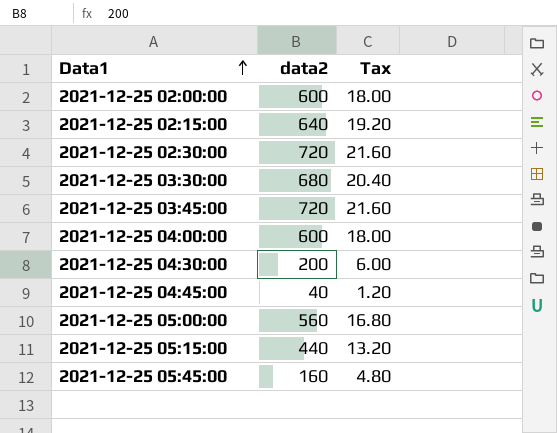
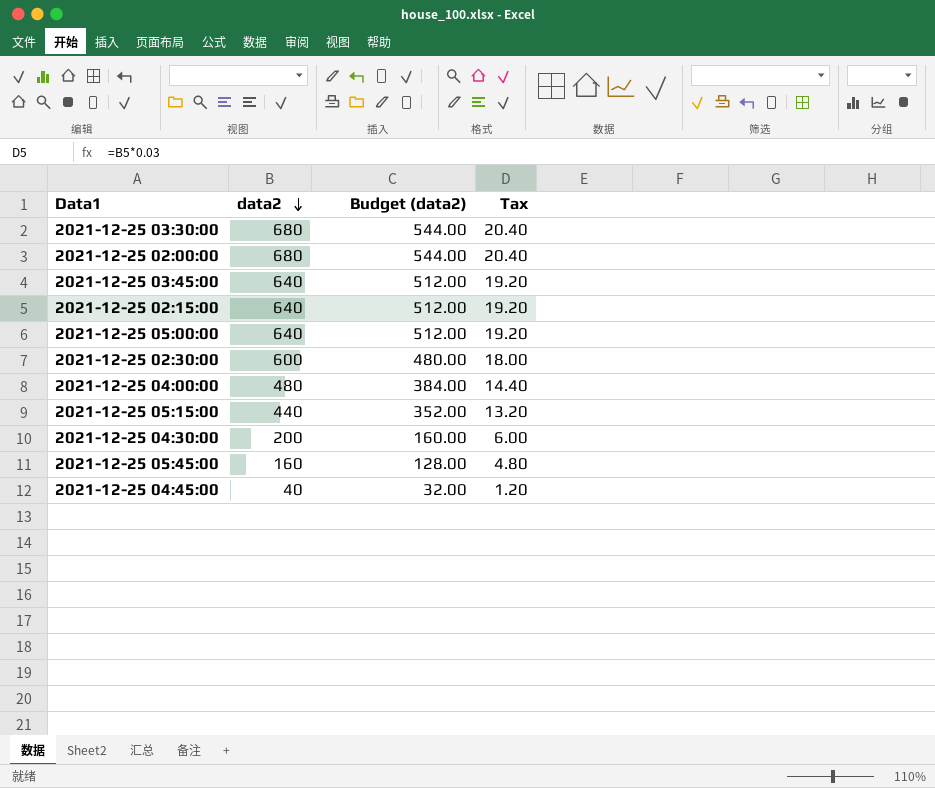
row order: Data1 ascending -> data2 descending
column Budget (data2) | formula: none -> [data2] * 0.8
2021-12-25 02:00:00 | data2: 600 -> 680
2021-12-25 02:00:00 | Tax: 18.00 -> 20.40
2021-12-25 03:45:00 | data2: 720 -> 640
2021-12-25 03:45:00 | Tax: 21.60 -> 19.20
2021-12-25 05:00:00 | data2: 560 -> 640
2021-12-25 05:00:00 | Tax: 16.80 -> 19.20
2021-12-25 02:30:00 | data2: 720 -> 600
2021-12-25 02:30:00 | Tax: 21.60 -> 18.00
2021-12-25 04:00:00 | data2: 600 -> 480
2021-12-25 04:00:00 | Tax: 18.00 -> 14.40

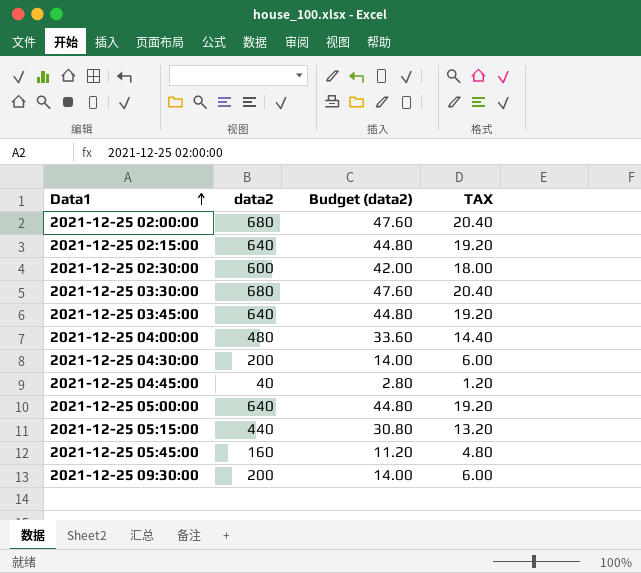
row order: data2 descending -> Data1 ascending
column Budget (data2) | formula: [data2] * 0.8 -> [data2] * 0.07
column name: Tax -> TAX
row 2021-12-25 09:30:00: none -> 200 | 14.00 | 6.00

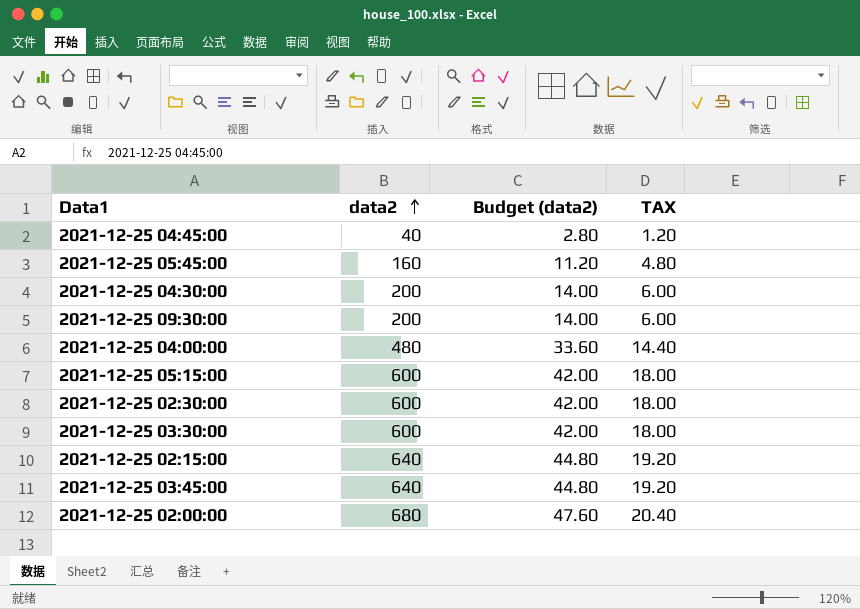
row order: Data1 ascending -> data2 ascending
row 2021-12-25 05:00:00: 640 | 44.80 | 19.20 -> none
2021-12-25 05:15:00 | data2: 440 -> 600
2021-12-25 05:15:00 | Budget (data2): 30.80 -> 42.00
2021-12-25 05:15:00 | TAX: 13.20 -> 18.00
2021-12-25 03:30:00 | data2: 680 -> 600
2021-12-25 03:30:00 | Budget (data2): 47.60 -> 42.00
2021-12-25 03:30:00 | TAX: 20.40 -> 18.00

